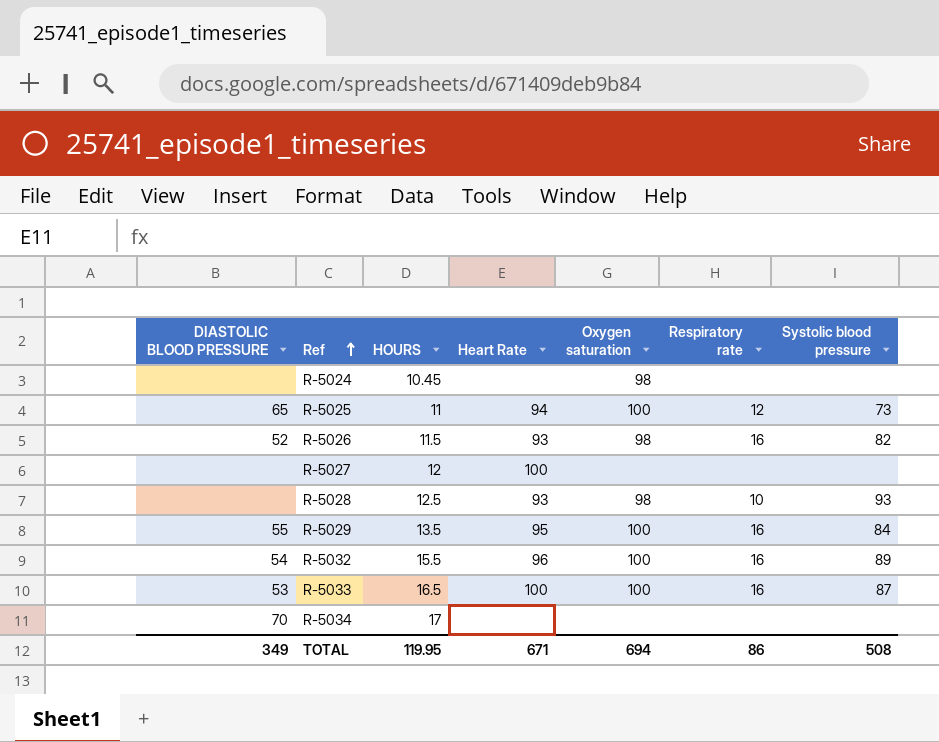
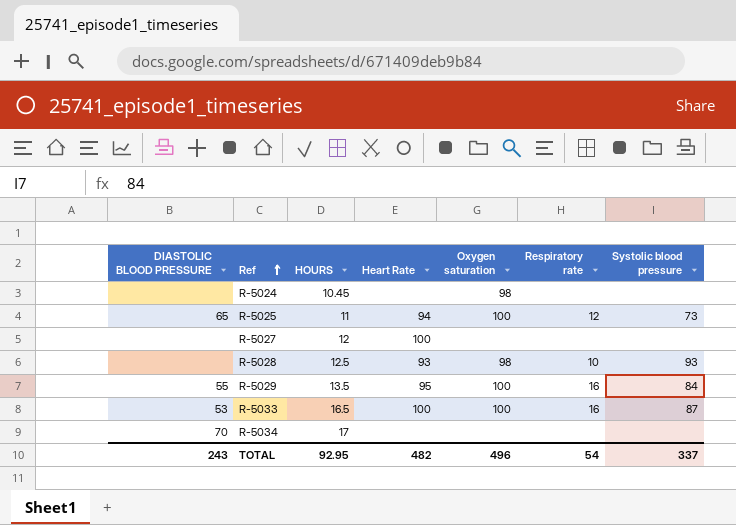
row R-5026: 52 | 11.5 | 93 | 98 | 16 | 82 -> none
row R-5032: 54 | 15.5 | 96 | 100 | 16 | 89 -> none
TOTAL | DIASTOLIC BLOOD PRESSURE: 349 -> 243
TOTAL | HOURS: 119.95 -> 92.95
TOTAL | Heart Rate: 671 -> 482
TOTAL | Oxygen saturation: 694 -> 496
TOTAL | Respiratory rate: 86 -> 54
TOTAL | Systolic blood pressure: 508 -> 337

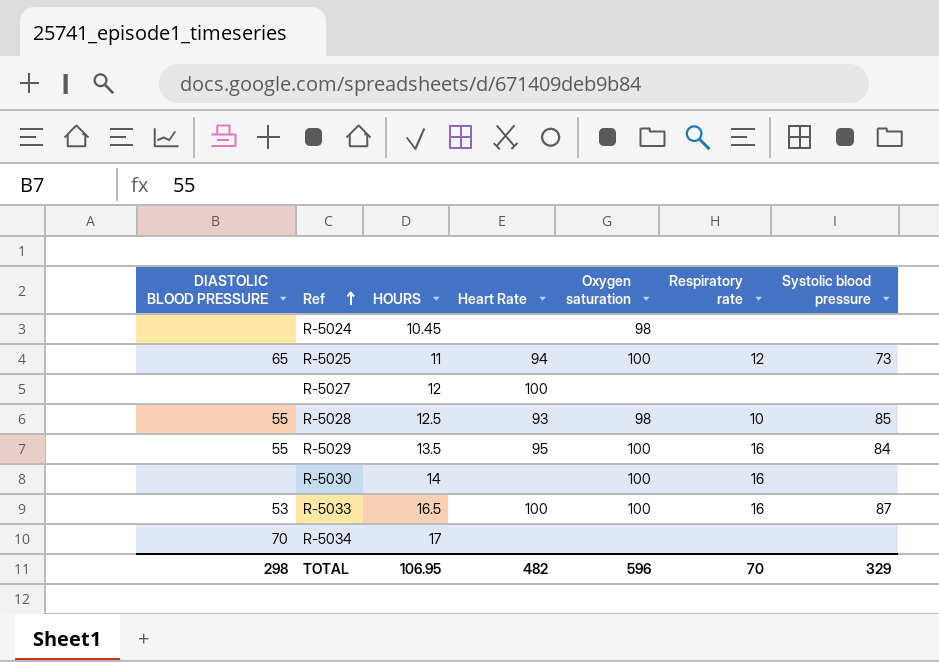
R-5028 | DIASTOLIC BLOOD PRESSURE: none -> 55
R-5028 | Systolic blood pressure: 93 -> 85
row R-5030: none -> none | 14 | none | 100 | 16 | none
TOTAL | DIASTOLIC BLOOD PRESSURE: 243 -> 298
TOTAL | HOURS: 92.95 -> 106.95
TOTAL | Oxygen saturation: 496 -> 596
TOTAL | Respiratory rate: 54 -> 70
TOTAL | Systolic blood pressure: 337 -> 329

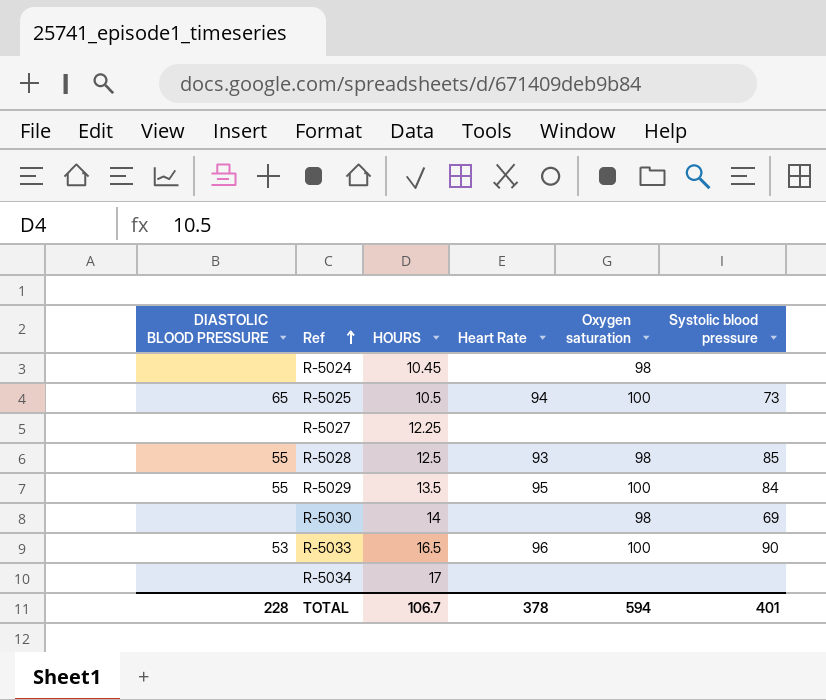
column Respiratory rate | position: 6 -> none
R-5025 | HOURS: 11 -> 10.5
R-5027 | HOURS: 12 -> 12.25
R-5027 | Heart Rate: 100 -> none
R-5030 | Oxygen saturation: 100 -> 98
R-5030 | Systolic blood pressure: none -> 69
R-5033 | Heart Rate: 100 -> 96
R-5033 | Systolic blood pressure: 87 -> 90
R-5034 | DIASTOLIC BLOOD PRESSURE: 70 -> none
TOTAL | DIASTOLIC BLOOD PRESSURE: 298 -> 228
TOTAL | HOURS: 106.95 -> 106.7
TOTAL | Heart Rate: 482 -> 378
TOTAL | Oxygen saturation: 596 -> 594
TOTAL | Systolic blood pressure: 329 -> 401

